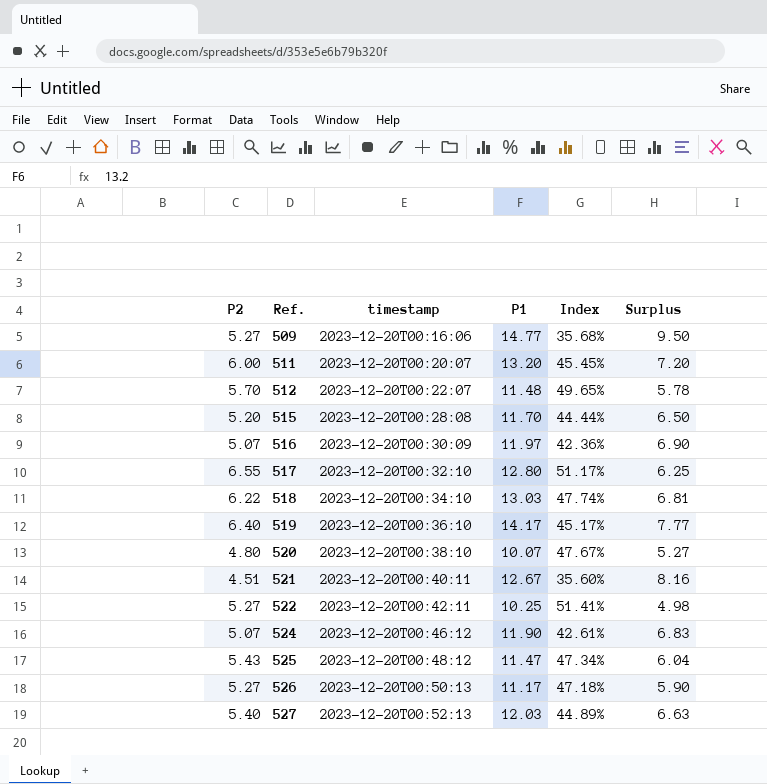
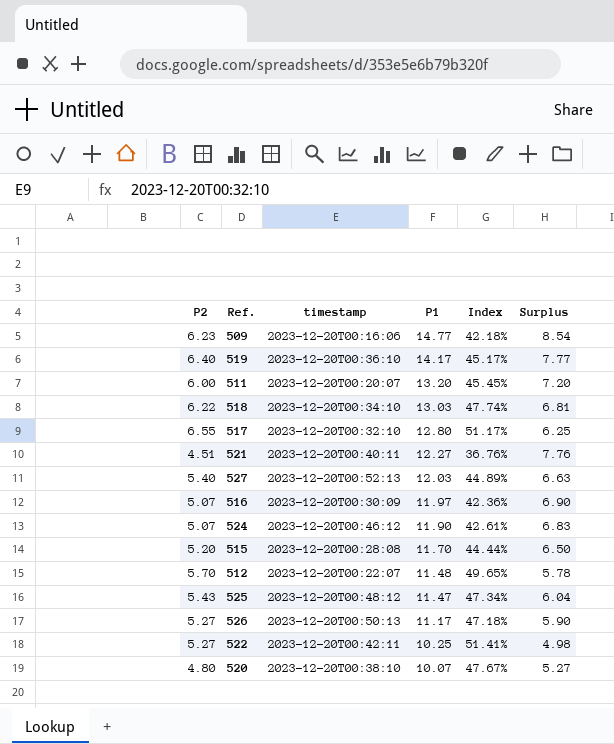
row order: Ref. ascending -> P1 descending
509 | P2: 5.27 -> 6.23
509 | Index: 35.68% -> 42.18%
509 | Surplus: 9.50 -> 8.54
521 | P1: 12.67 -> 12.27
521 | Index: 35.60% -> 36.76%
521 | Surplus: 8.16 -> 7.76

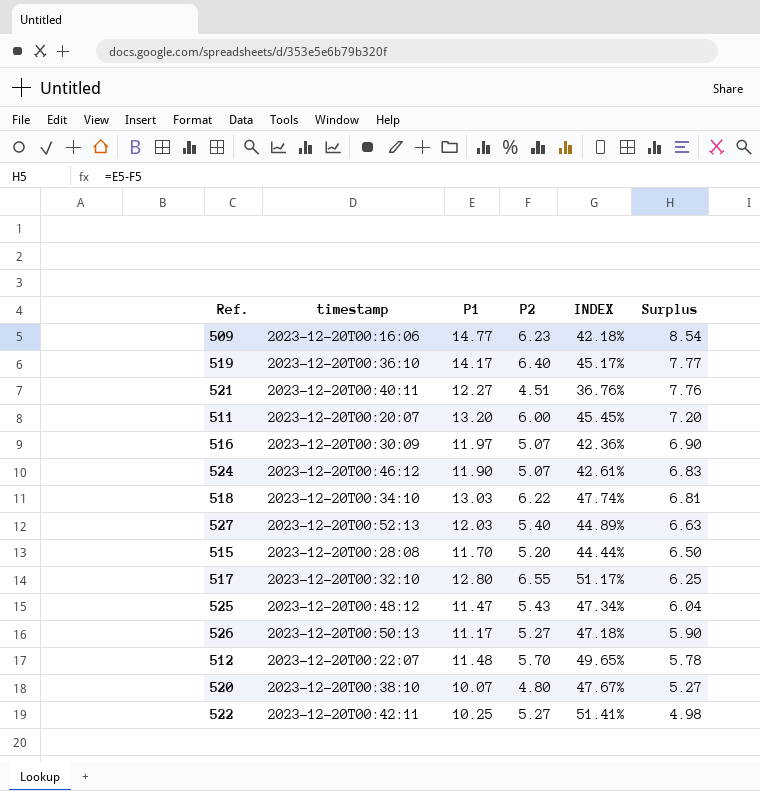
row order: P1 descending -> Surplus descending
column P2 | position: 1 -> 4
column name: Index -> INDEX

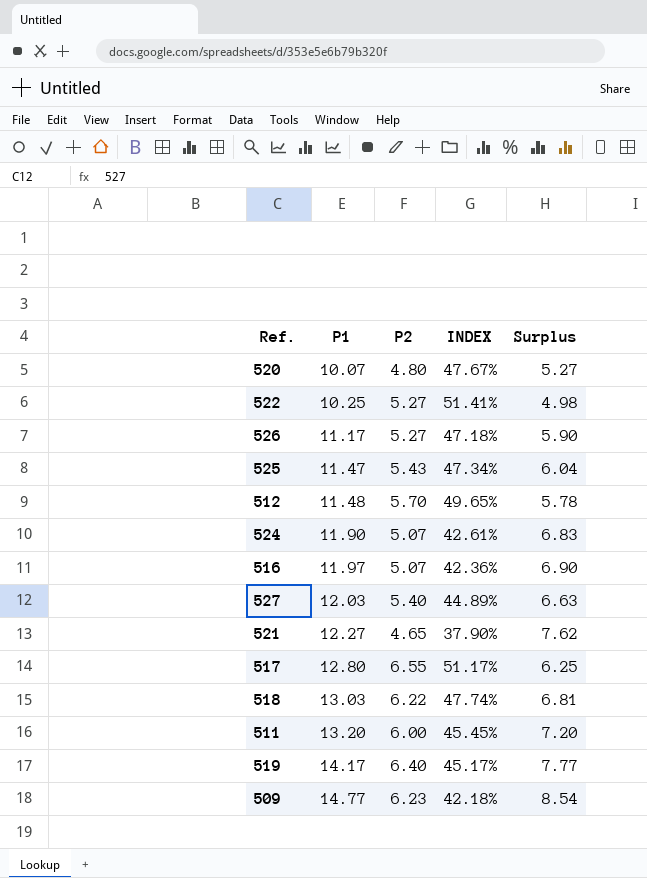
row order: Surplus descending -> P1 ascending
column timestamp | position: 2 -> none
row 515: 2023-12-20T00:28:08 | 11.70 | 5.20 | 44.44% | 6.50 -> none
521 | P2: 4.51 -> 4.65
521 | INDEX: 36.76% -> 37.90%
521 | Surplus: 7.76 -> 7.62

